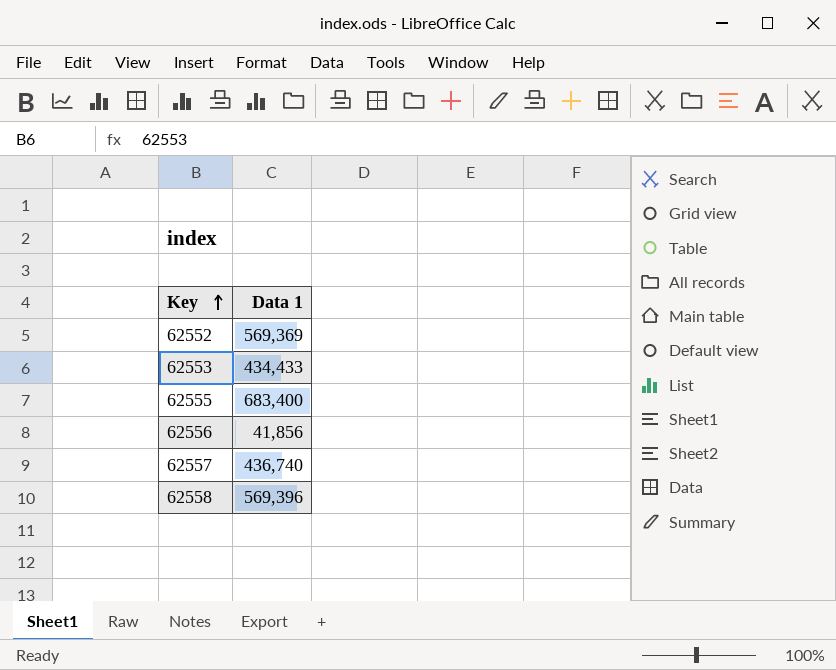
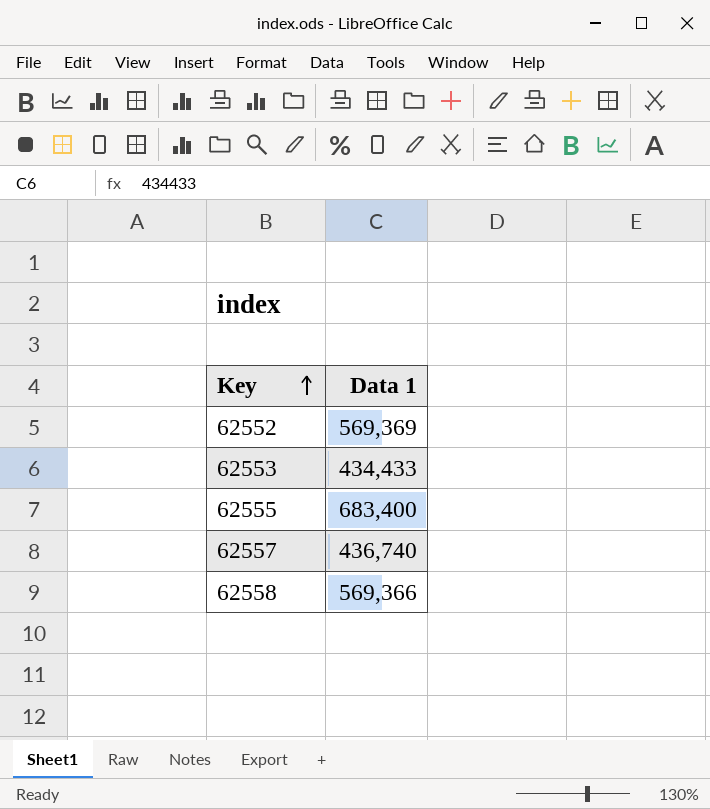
row 62556: 41,856 -> none
62558 | Data 1: 569,396 -> 569,366

